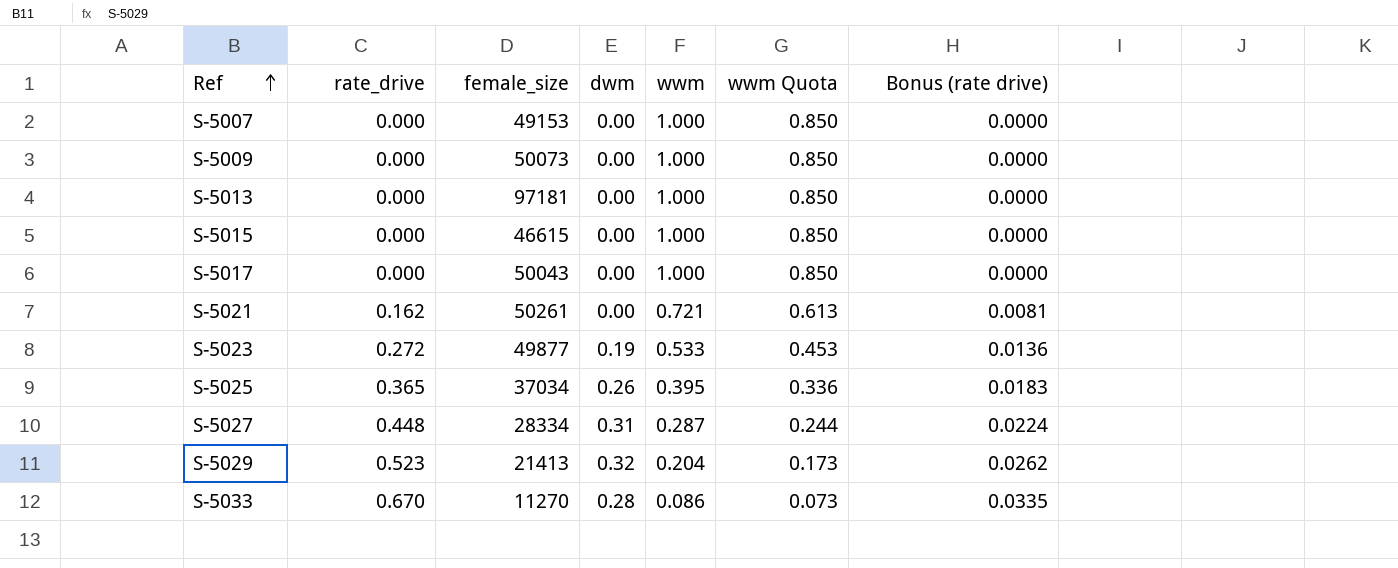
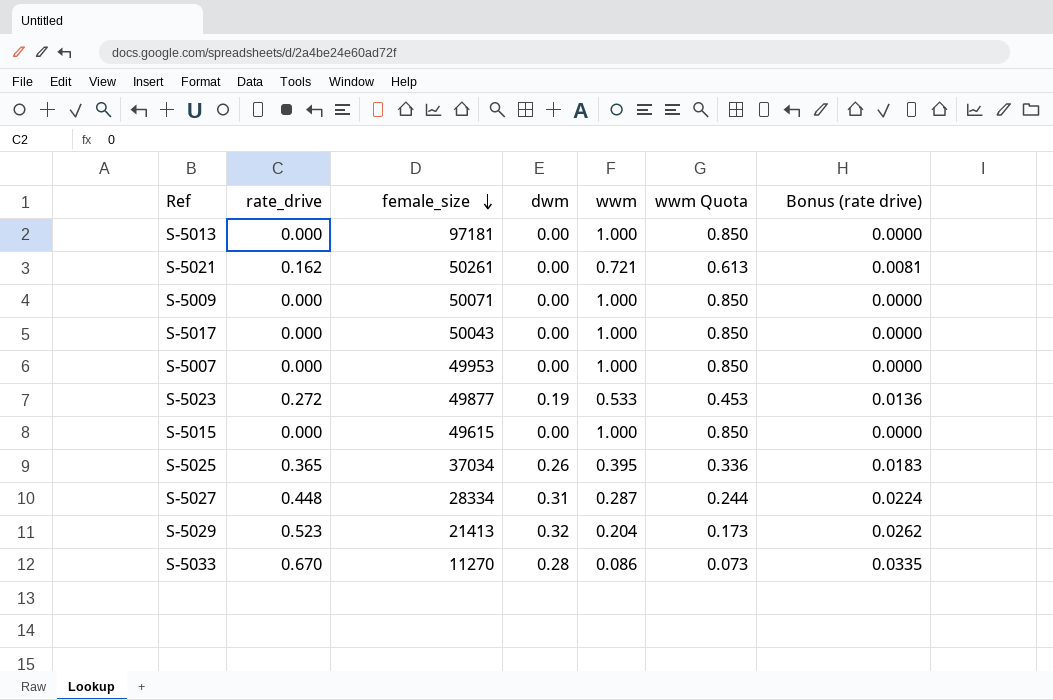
row order: Ref ascending -> female_size descending
S-5009 | female_size: 50073 -> 50071
S-5007 | female_size: 49153 -> 49953
S-5015 | female_size: 46615 -> 49615

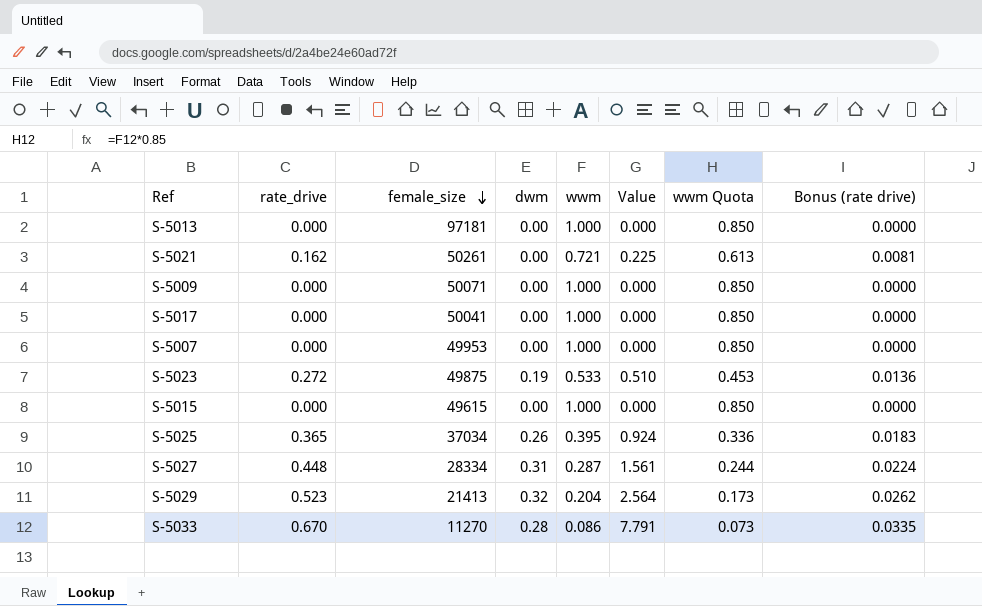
column Value | formula: none -> [rate_drive] / [wwm]
S-5017 | female_size: 50043 -> 50041
S-5023 | female_size: 49877 -> 49875

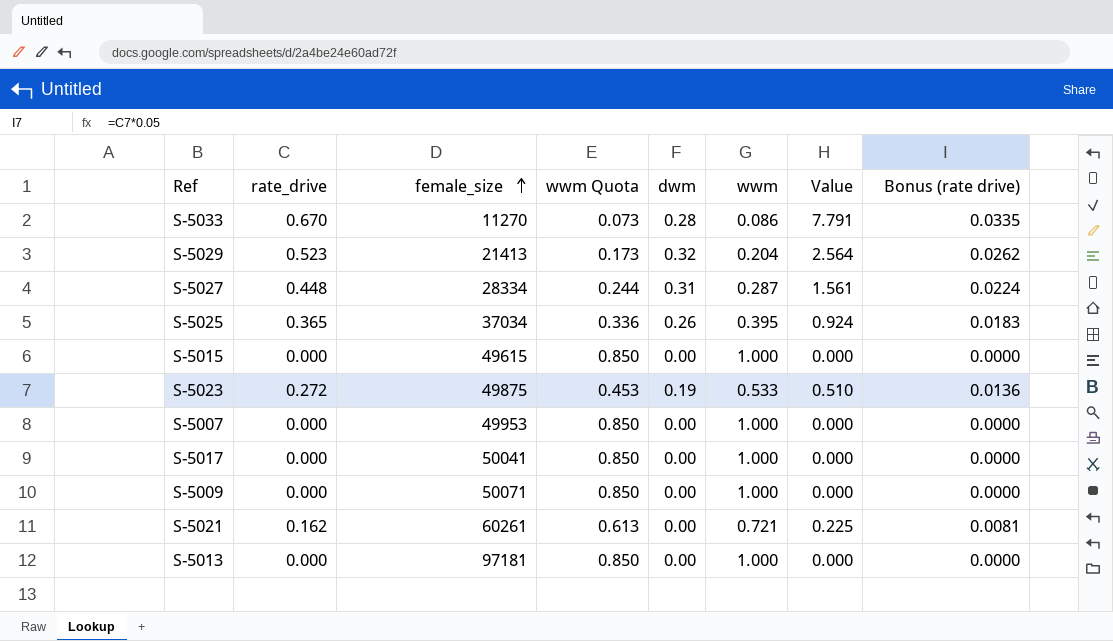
row order: female_size descending -> female_size ascending
column wwm Quota | position: 7 -> 4
S-5021 | female_size: 50261 -> 60261

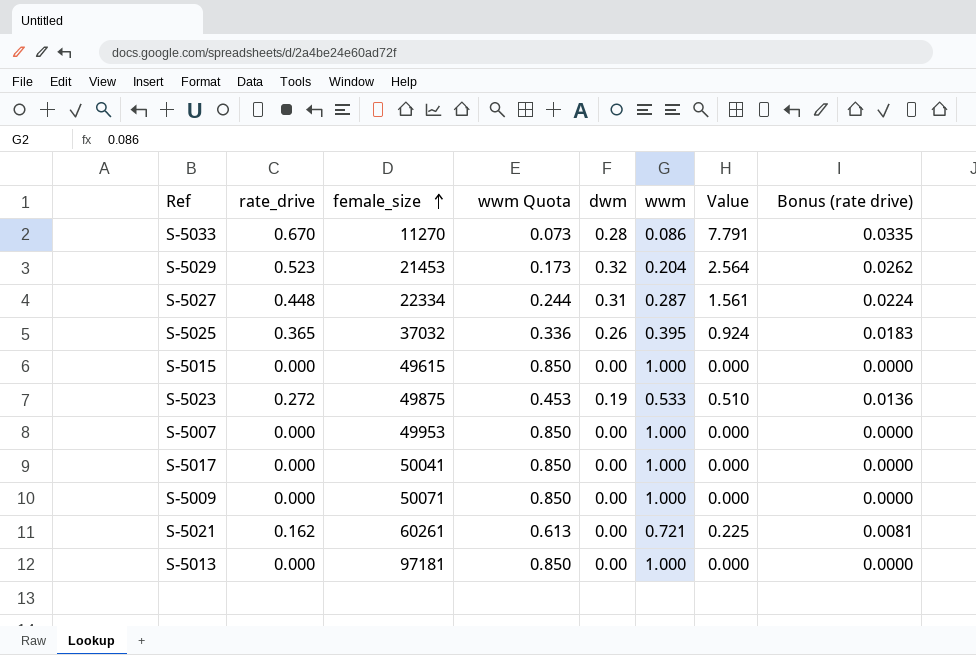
S-5029 | female_size: 21413 -> 21453
S-5027 | female_size: 28334 -> 22334
S-5025 | female_size: 37034 -> 37032

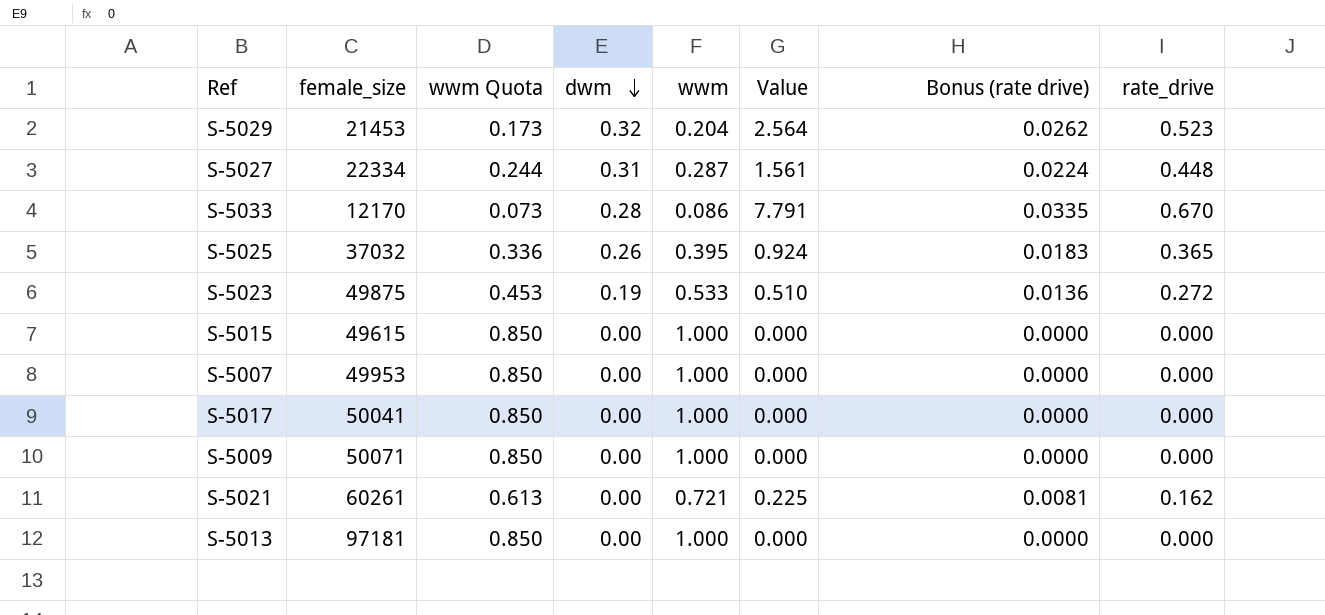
row order: female_size ascending -> dwm descending
column rate_drive | position: 2 -> 8
S-5033 | female_size: 11270 -> 12170

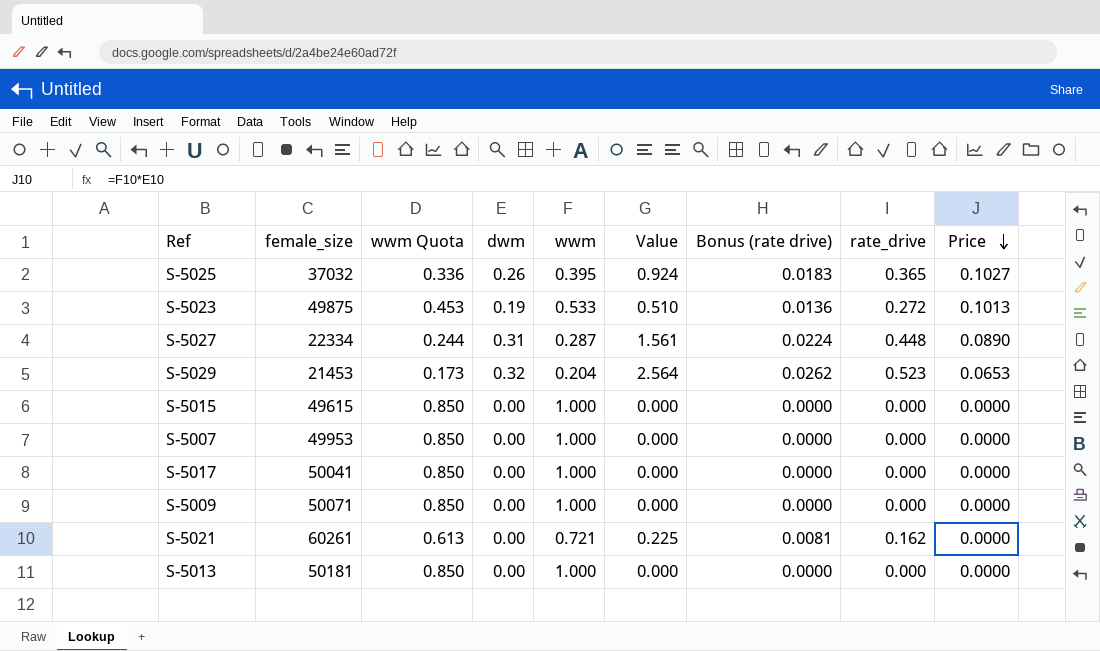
row order: dwm descending -> Price descending
column Price | formula: none -> [dwm] * [wwm]
row S-5033: 12170 | 0.073 | 0.28 | 0.086 | 7.791 | 0.0335 | 0.670 -> none
S-5013 | female_size: 97181 -> 50181

